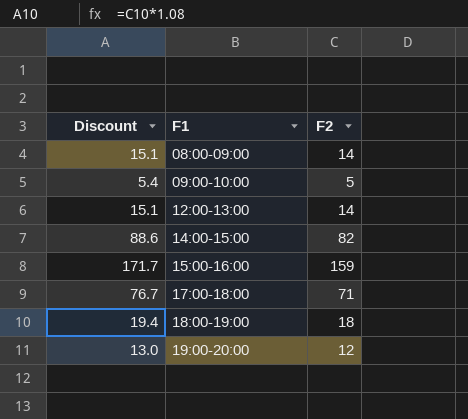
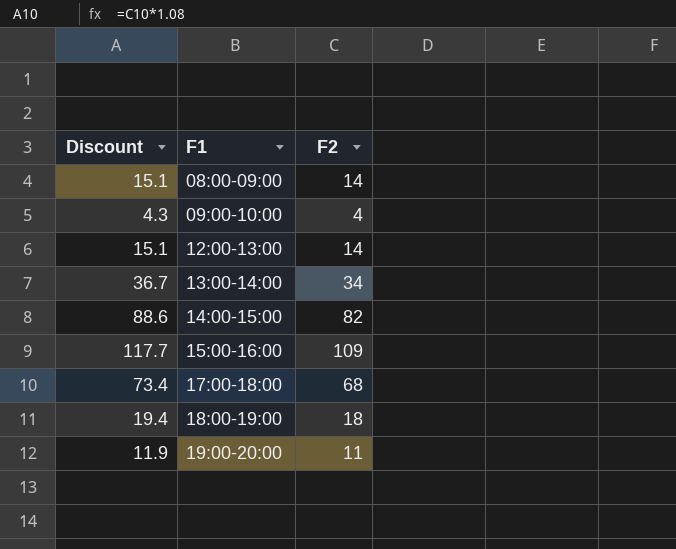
09:00-10:00 | Discount: 5.4 -> 4.3
09:00-10:00 | F2: 5 -> 4
row 13:00-14:00: none -> 36.7 | 34
15:00-16:00 | Discount: 171.7 -> 117.7
15:00-16:00 | F2: 159 -> 109
17:00-18:00 | Discount: 76.7 -> 73.4
17:00-18:00 | F2: 71 -> 68
19:00-20:00 | Discount: 13.0 -> 11.9
19:00-20:00 | F2: 12 -> 11

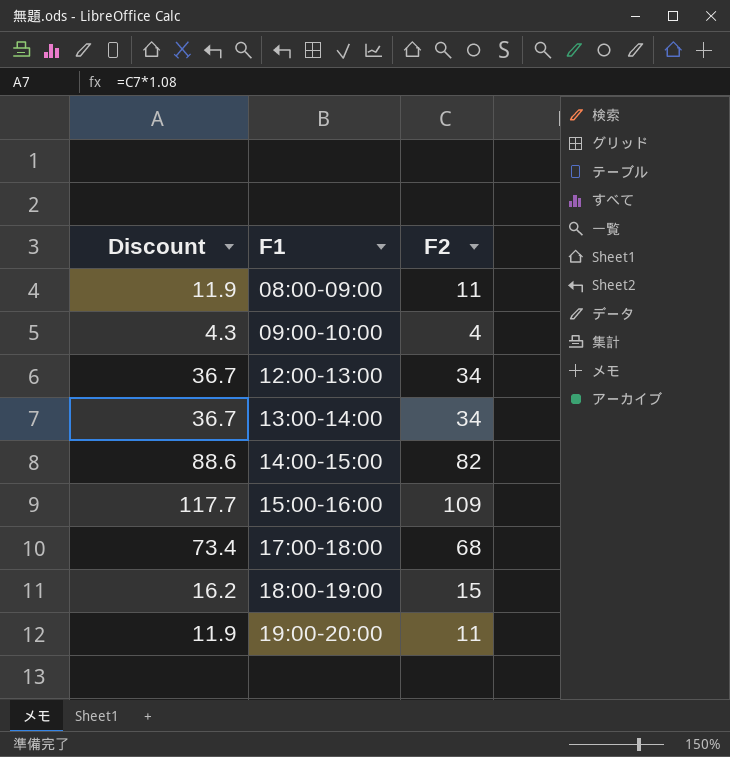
08:00-09:00 | Discount: 15.1 -> 11.9
08:00-09:00 | F2: 14 -> 11
12:00-13:00 | Discount: 15.1 -> 36.7
12:00-13:00 | F2: 14 -> 34
18:00-19:00 | Discount: 19.4 -> 16.2
18:00-19:00 | F2: 18 -> 15

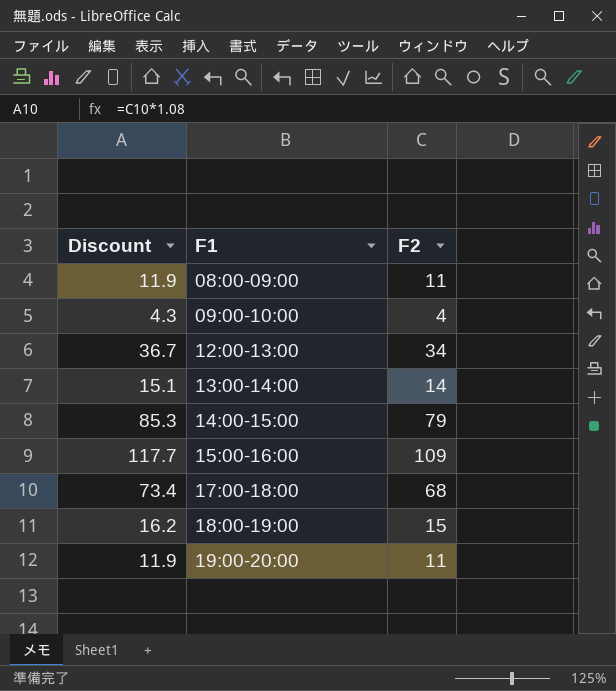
13:00-14:00 | Discount: 36.7 -> 15.1
13:00-14:00 | F2: 34 -> 14
14:00-15:00 | Discount: 88.6 -> 85.3
14:00-15:00 | F2: 82 -> 79

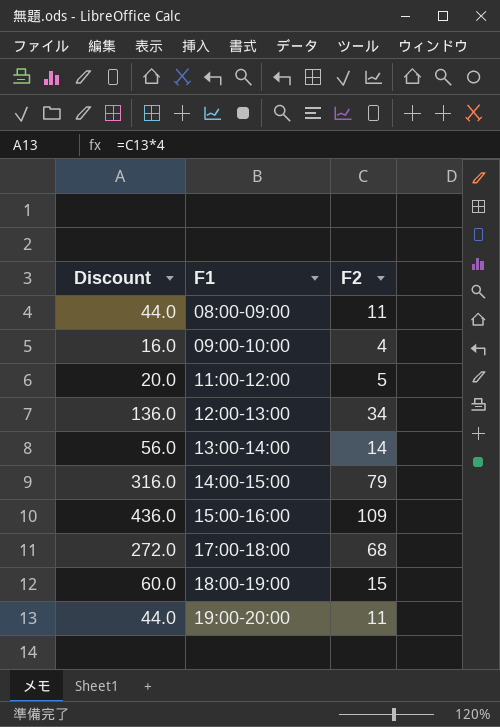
column Discount | formula: [F2] * 1.08 -> [F2] * 4
row 11:00-12:00: none -> 20.0 | 5

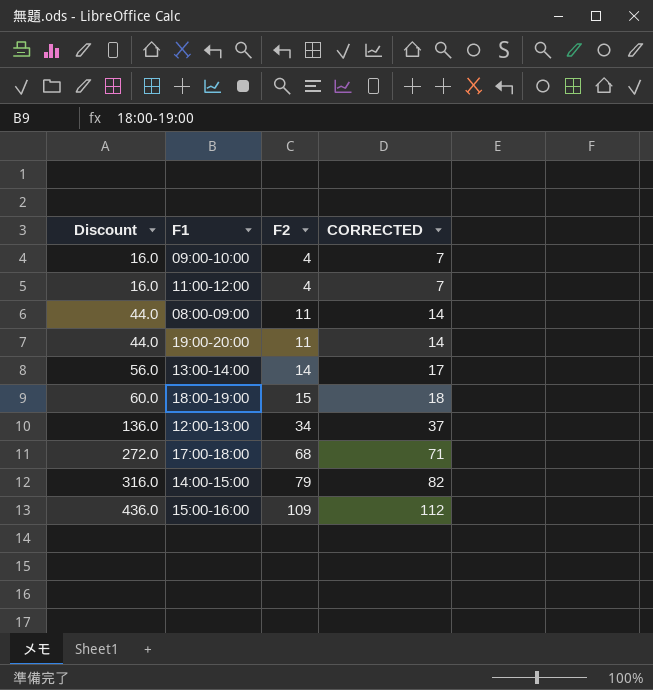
row order: F1 ascending -> Discount ascending
column CORRECTED | formula: none -> [F2] + 3
11:00-12:00 | Discount: 20.0 -> 16.0
11:00-12:00 | F2: 5 -> 4

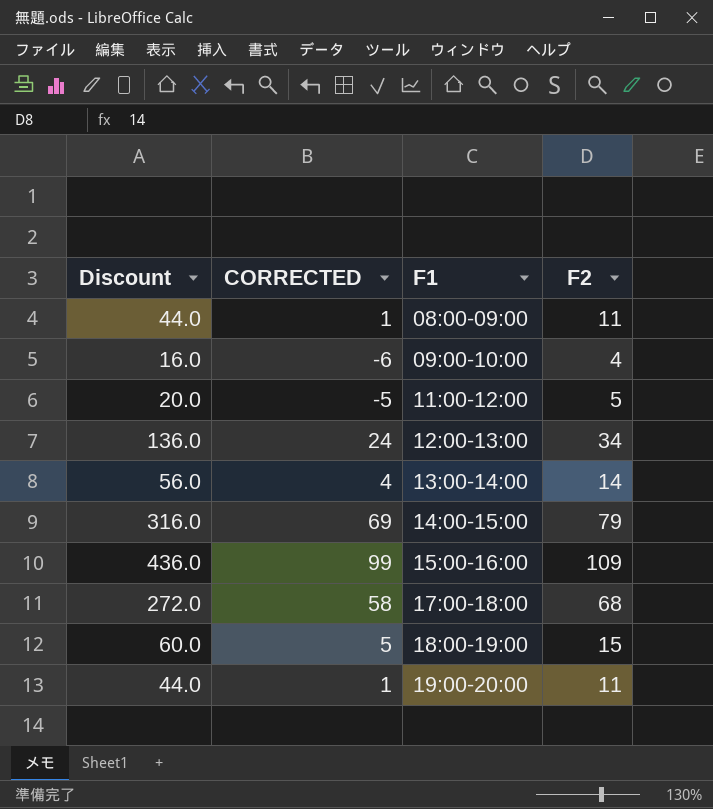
row order: Discount ascending -> F1 ascending
column CORRECTED | formula: [F2] + 3 -> [F2] - 10
column CORRECTED | position: 4 -> 2
11:00-12:00 | Discount: 16.0 -> 20.0
11:00-12:00 | F2: 4 -> 5

